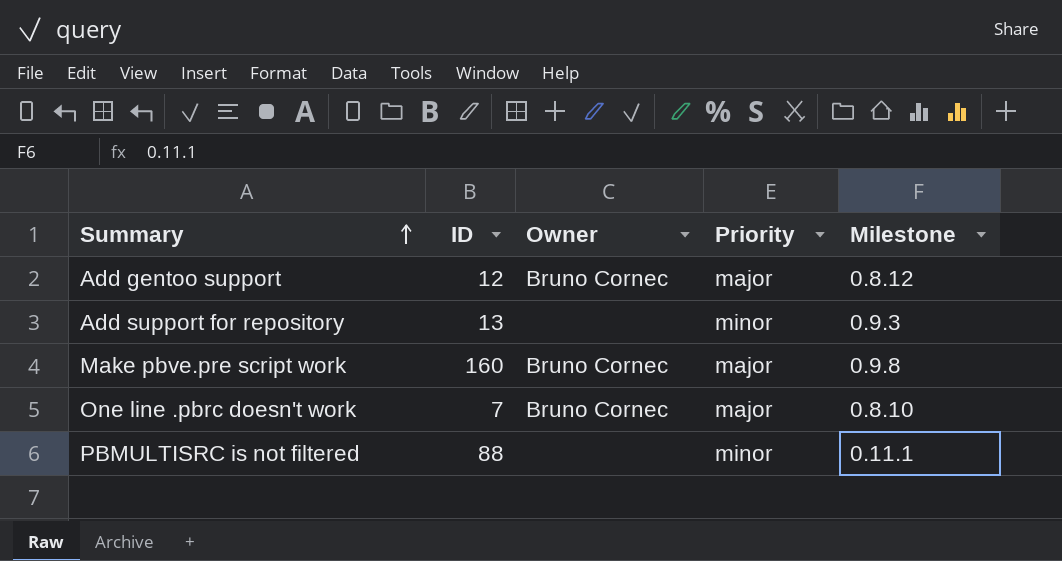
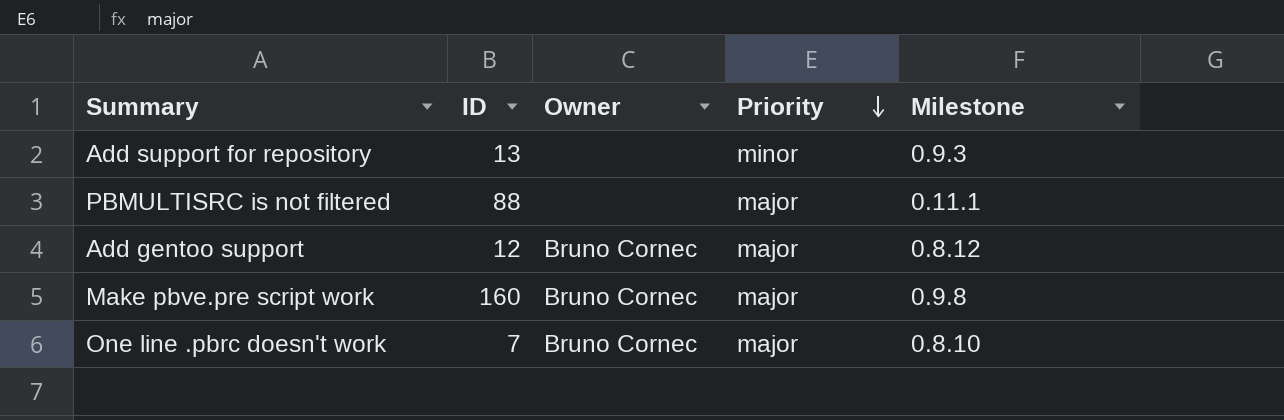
row order: Summary ascending -> Priority descending
PBMULTISRC is not filtered | Priority: minor -> major

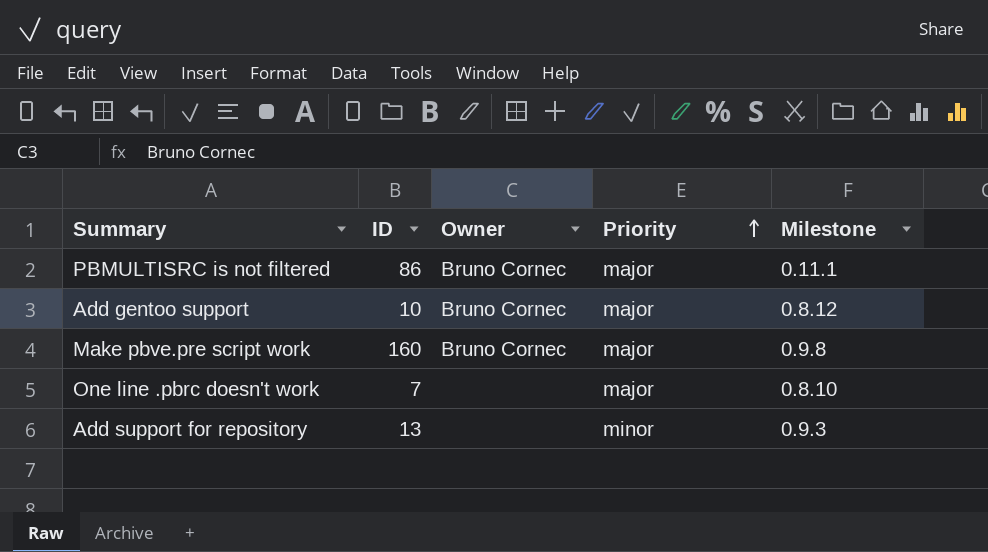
row order: Priority descending -> Priority ascending
PBMULTISRC is not filtered | ID: 88 -> 86
PBMULTISRC is not filtered | Owner: none -> Bruno Cornec
Add gentoo support | ID: 12 -> 10
One line .pbrc doesn't work | Owner: Bruno Cornec -> none

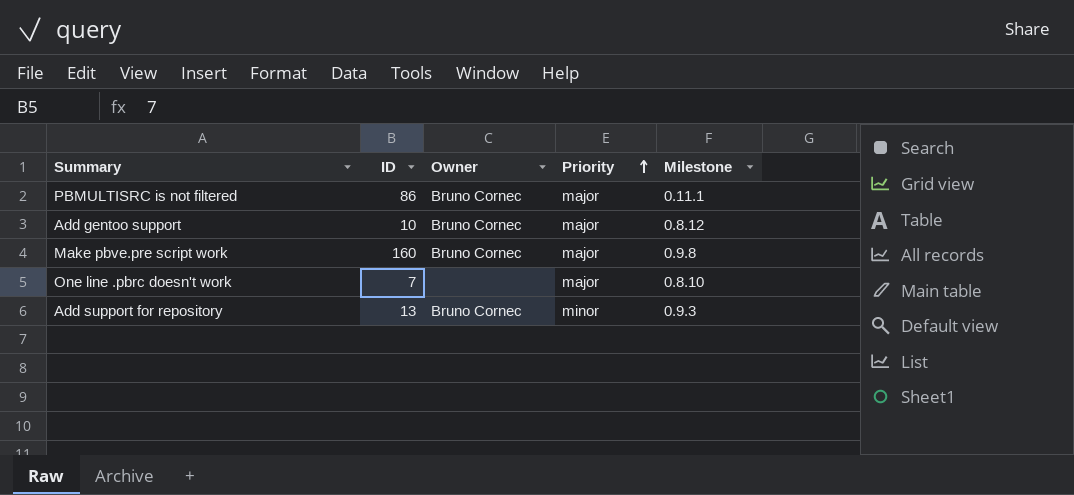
Add support for repository | Owner: none -> Bruno Cornec

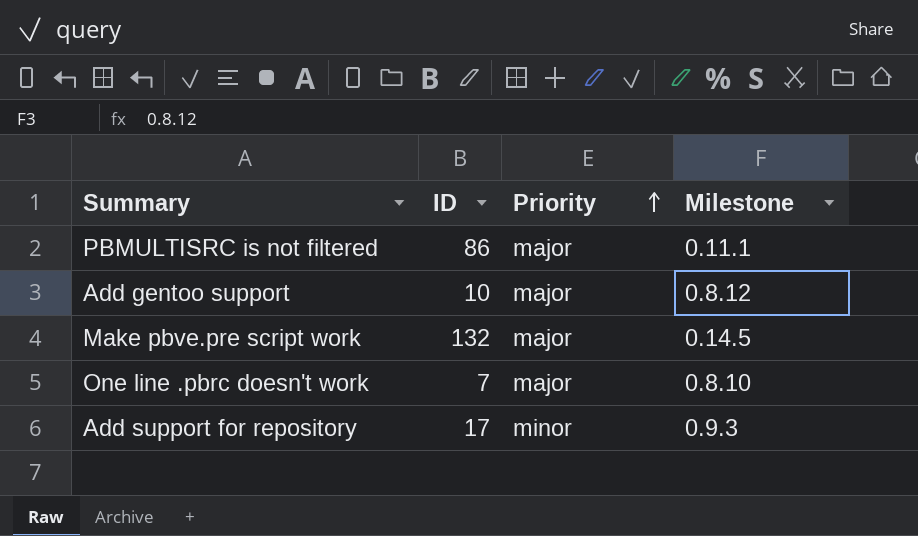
column Owner | position: 3 -> none
Make pbve.pre script work | ID: 160 -> 132
Make pbve.pre script work | Milestone: 0.9.8 -> 0.14.5
Add support for repository | ID: 13 -> 17

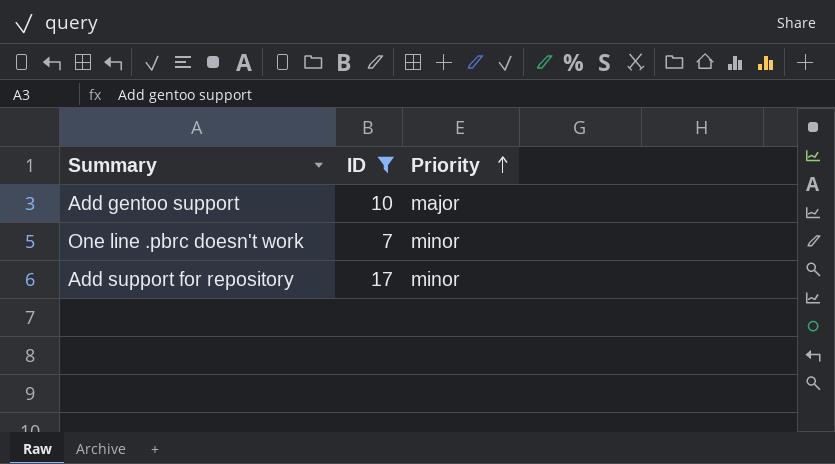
filter: none -> ID <= 17
column Milestone | position: 4 -> none
One line .pbrc doesn't work | Priority: major -> minor

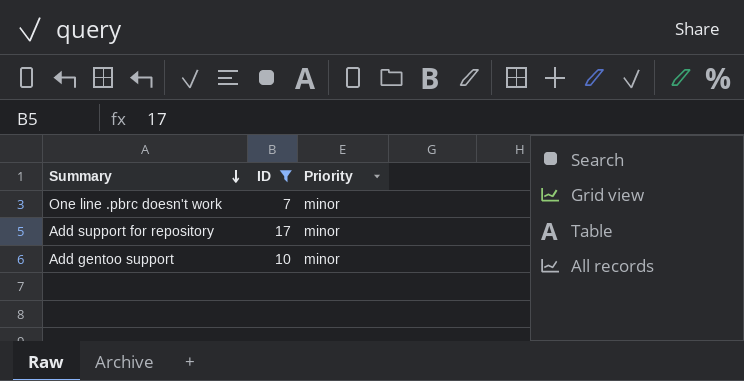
row order: Priority ascending -> Summary descending
Add gentoo support | Priority: major -> minor

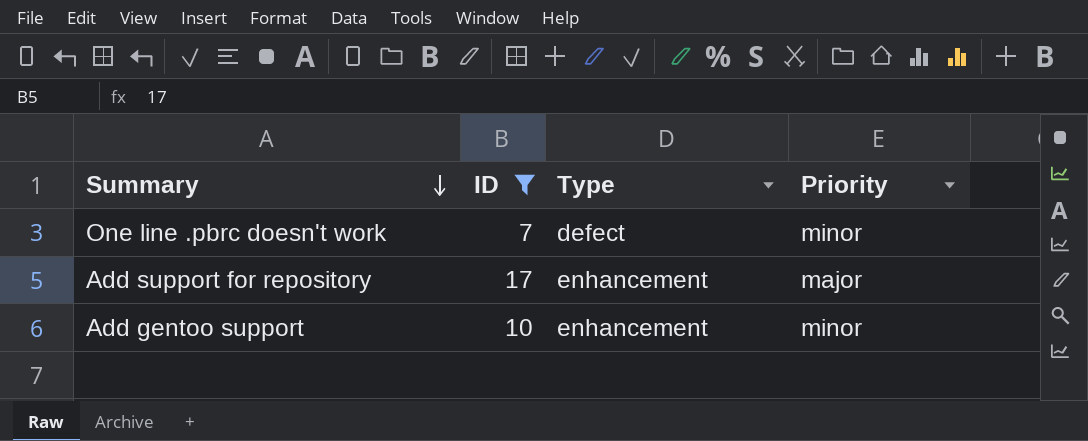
column Type | position: none -> 3
Add support for repository | Priority: minor -> major

